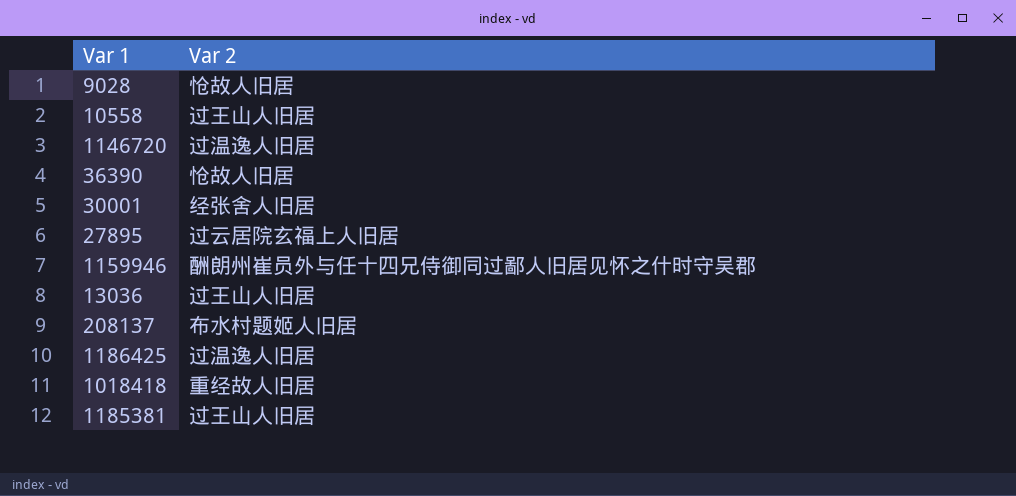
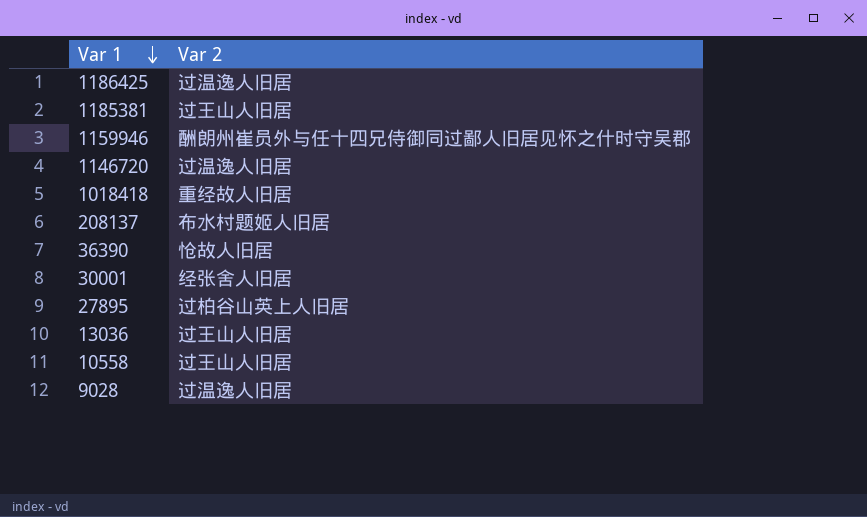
row order: none -> Var 1 descending
27895 | Var 2: 过云居院玄福上人旧居 -> 过柏谷山英上人旧居
9028 | Var 2: 怆故人旧居 -> 过温逸人旧居

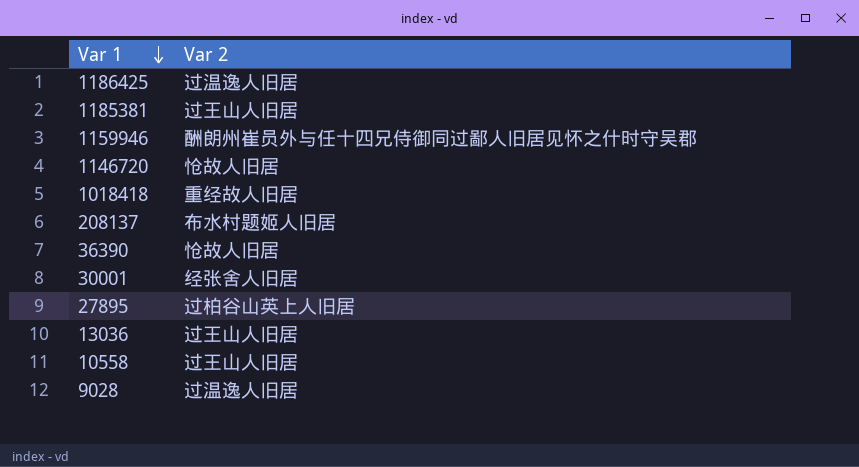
1146720 | Var 2: 过温逸人旧居 -> 怆故人旧居

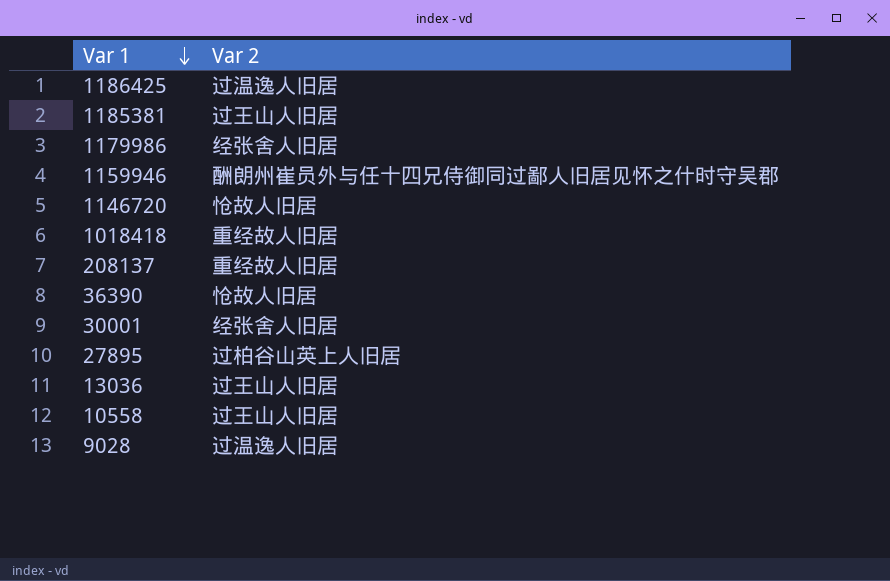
row 1179986: none -> 经张舍人旧居
208137 | Var 2: 布水村题姬人旧居 -> 重经故人旧居

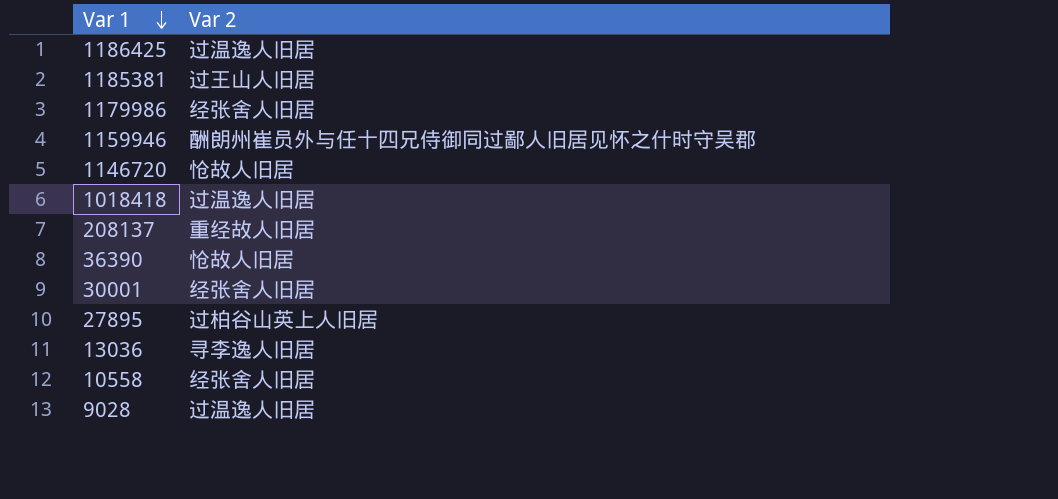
1018418 | Var 2: 重经故人旧居 -> 过温逸人旧居
13036 | Var 2: 过王山人旧居 -> 寻李逸人旧居
10558 | Var 2: 过王山人旧居 -> 经张舍人旧居

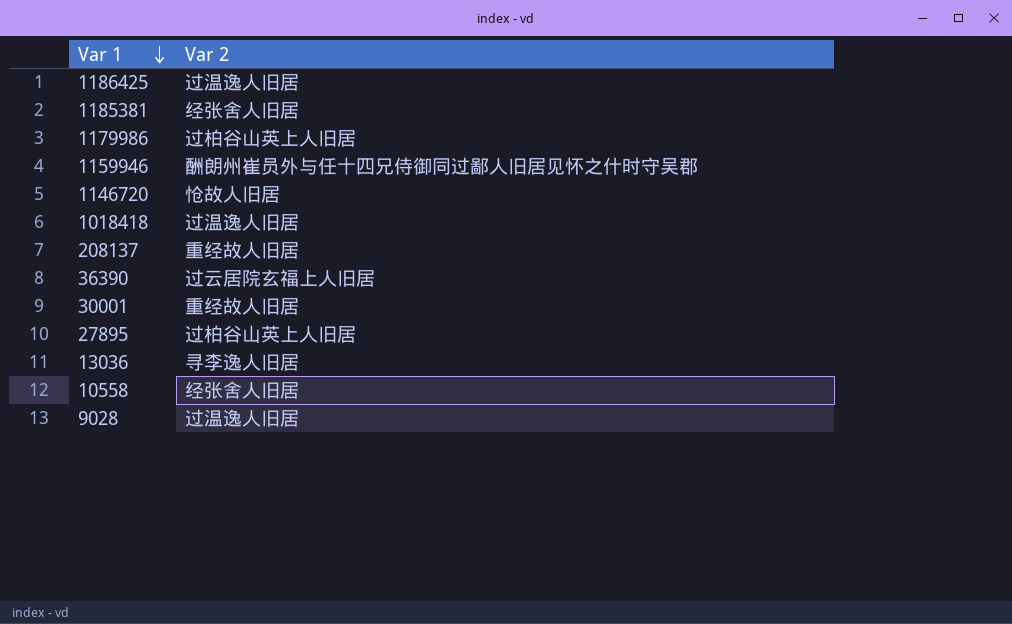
1185381 | Var 2: 过王山人旧居 -> 经张舍人旧居
1179986 | Var 2: 经张舍人旧居 -> 过柏谷山英上人旧居
36390 | Var 2: 怆故人旧居 -> 过云居院玄福上人旧居
30001 | Var 2: 经张舍人旧居 -> 重经故人旧居

